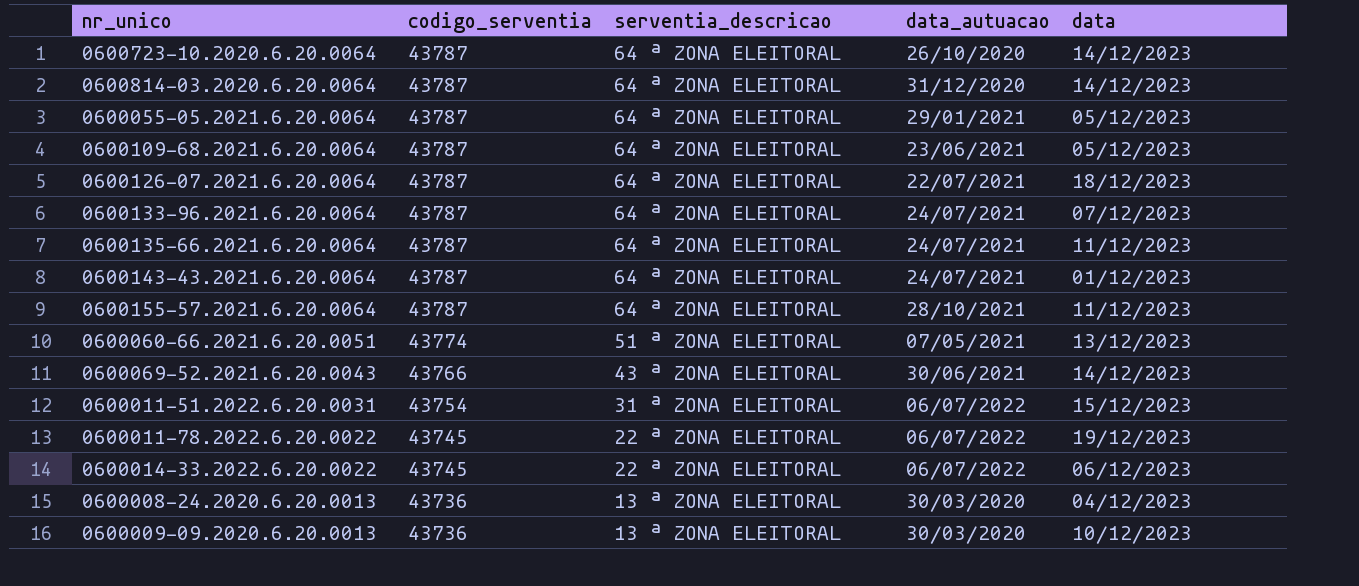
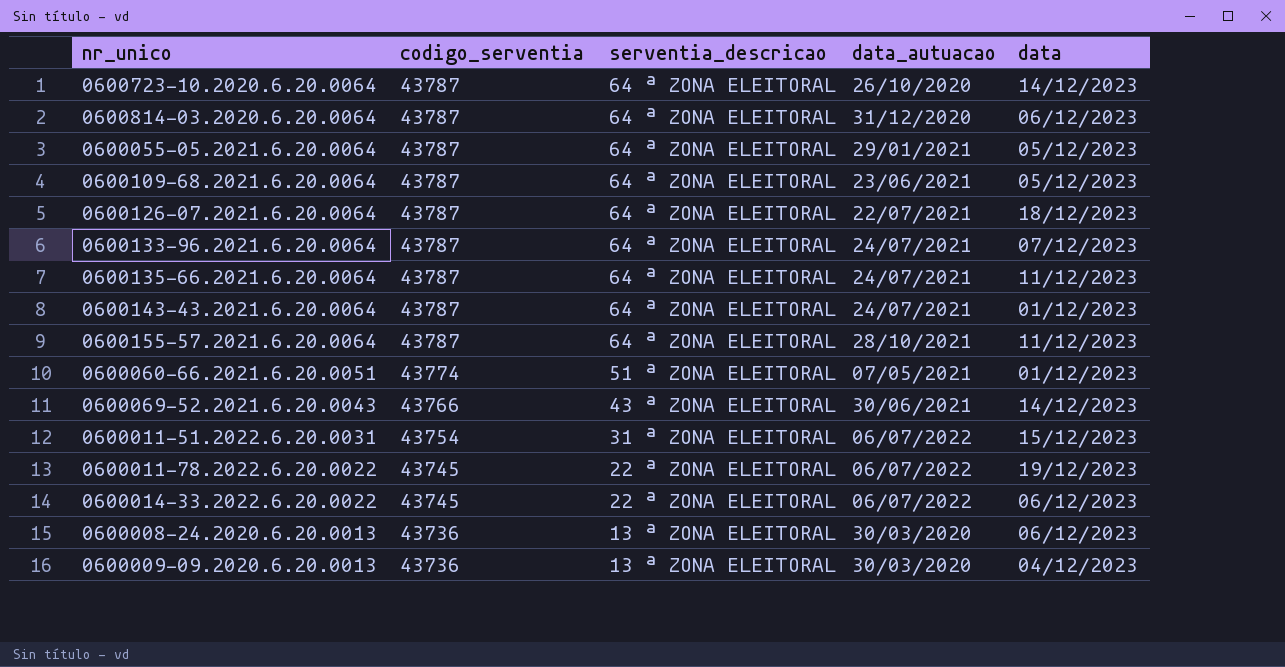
0600814-03.2020.6.20.0064 | data: 14/12/2023 -> 06/12/2023
0600060-66.2021.6.20.0051 | data: 13/12/2023 -> 01/12/2023
0600008-24.2020.6.20.0013 | data: 04/12/2023 -> 06/12/2023
0600009-09.2020.6.20.0013 | data: 10/12/2023 -> 04/12/2023

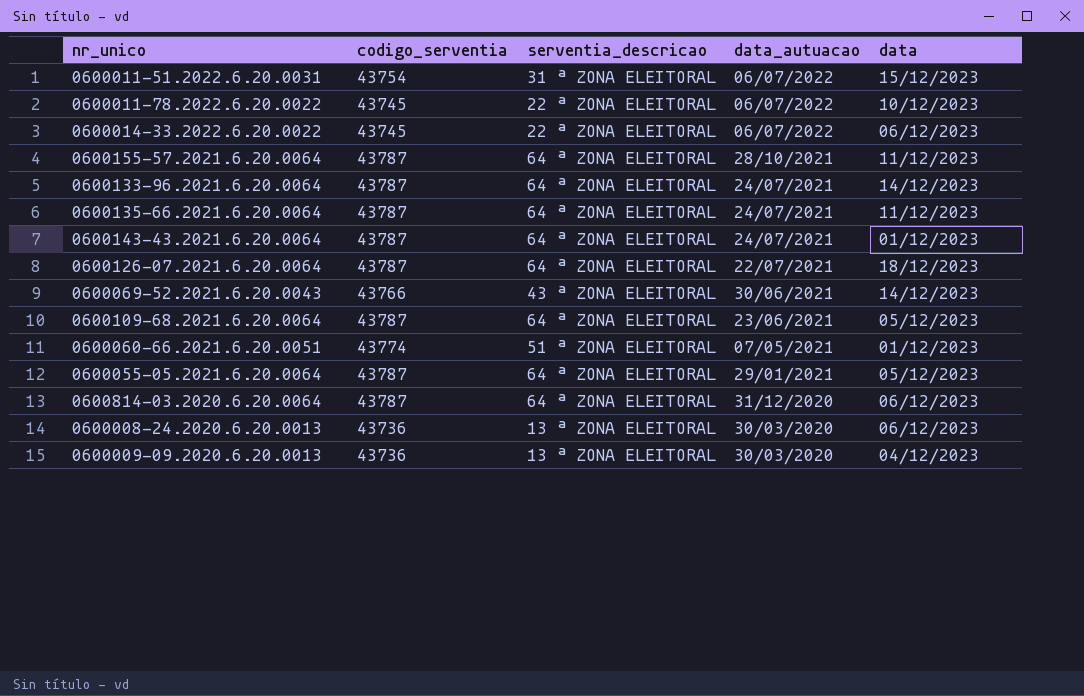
row order: codigo_serventia descending -> data_autuacao descending
row 0600723-10.2020.6.20.0064: 43787 | 64 ª ZONA ELEITORAL | 26/10/2020 | 14/12/2023 -> none
0600011-78.2022.6.20.0022 | data: 19/12/2023 -> 10/12/2023
0600133-96.2021.6.20.0064 | data: 07/12/2023 -> 14/12/2023

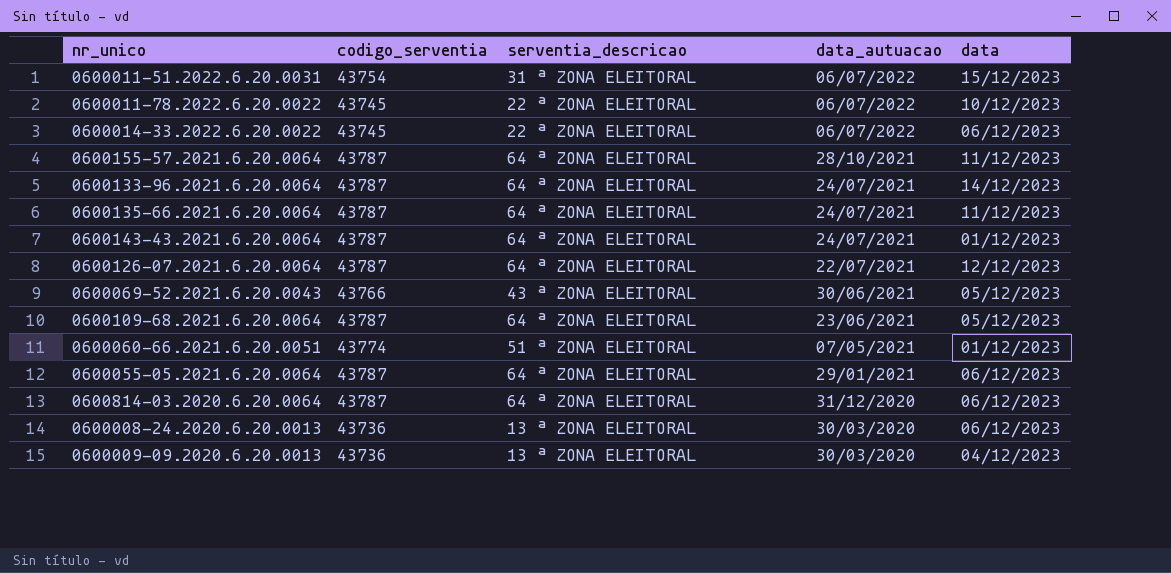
0600126-07.2021.6.20.0064 | data: 18/12/2023 -> 12/12/2023
0600069-52.2021.6.20.0043 | data: 14/12/2023 -> 05/12/2023
0600055-05.2021.6.20.0064 | data: 05/12/2023 -> 06/12/2023

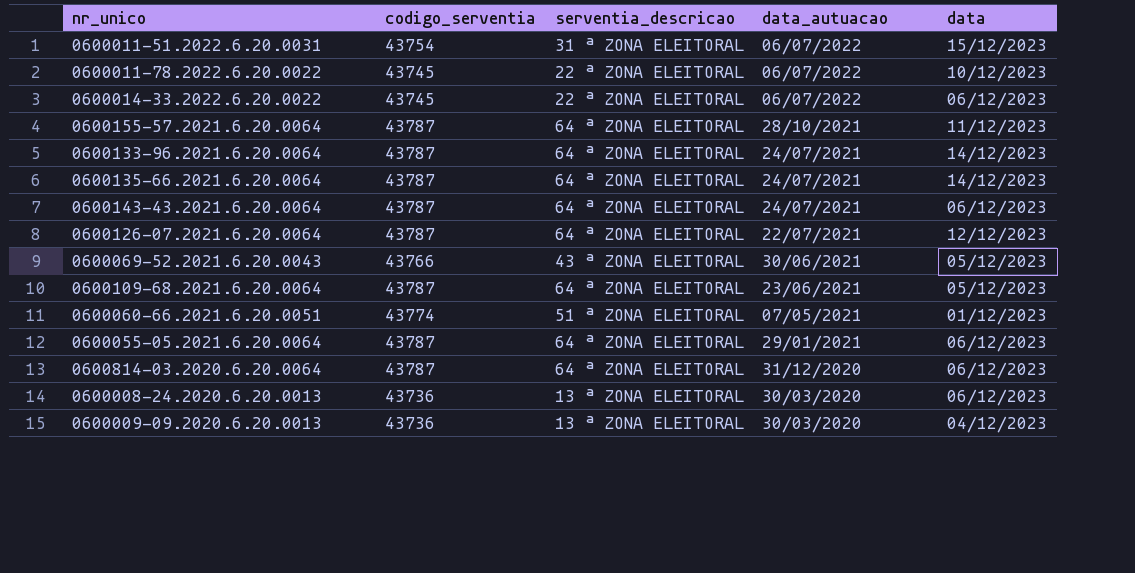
0600135-66.2021.6.20.0064 | data: 11/12/2023 -> 14/12/2023
0600143-43.2021.6.20.0064 | data: 01/12/2023 -> 06/12/2023

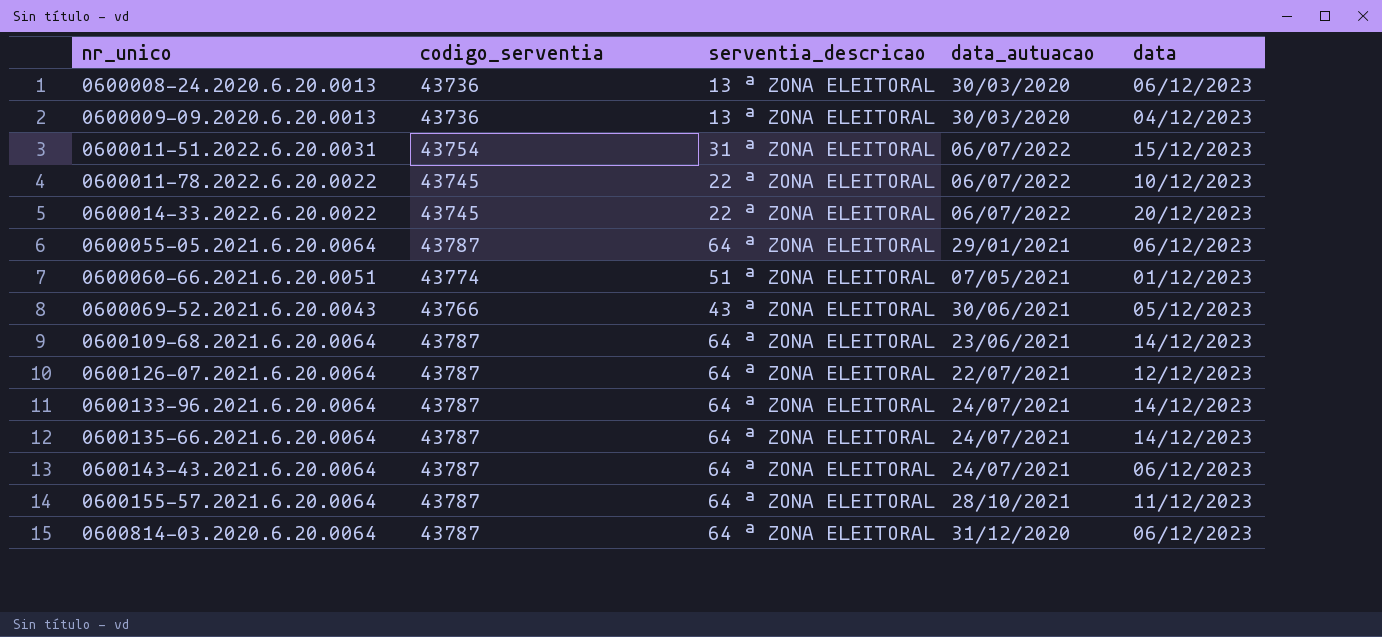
row order: data_autuacao descending -> nr_unico ascending
0600014-33.2022.6.20.0022 | data: 06/12/2023 -> 20/12/2023
0600109-68.2021.6.20.0064 | data: 05/12/2023 -> 14/12/2023

